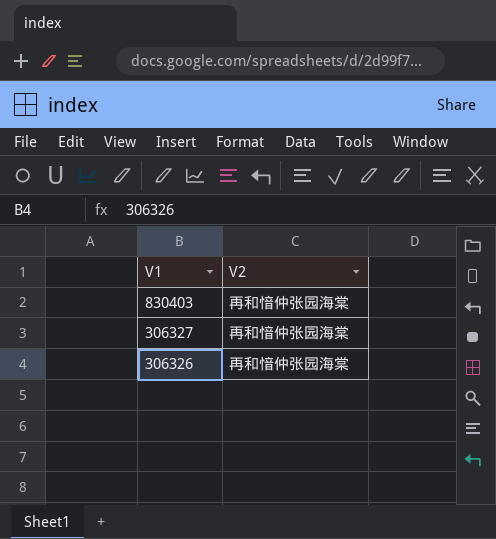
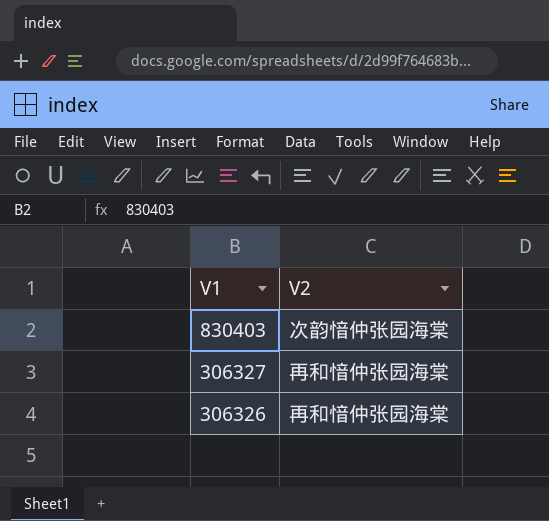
830403 | V2: 再和愔仲张园海棠 -> 次韵愔仲张园海棠

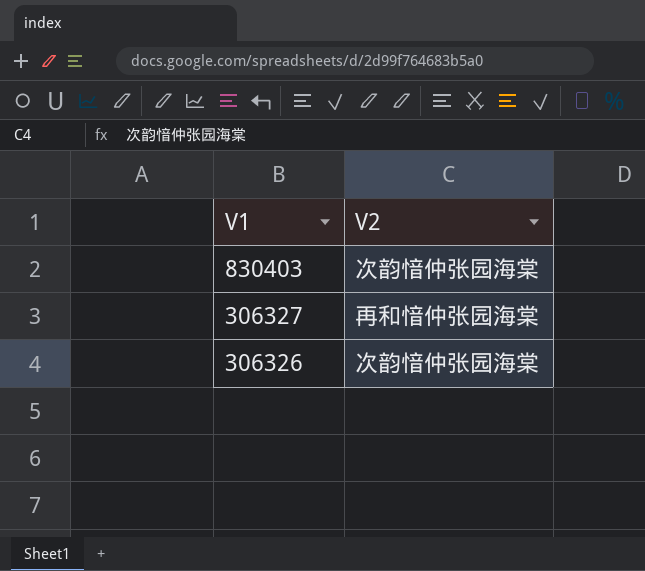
306326 | V2: 再和愔仲张园海棠 -> 次韵愔仲张园海棠

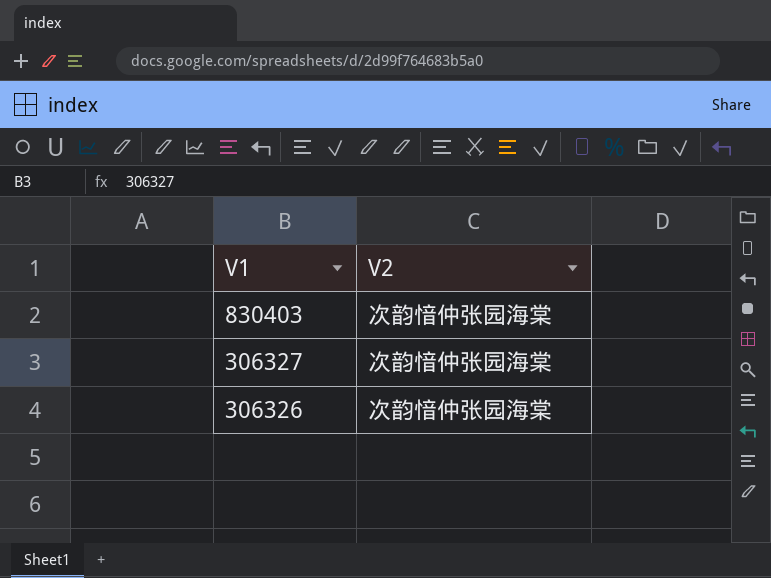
306327 | V2: 再和愔仲张园海棠 -> 次韵愔仲张园海棠

